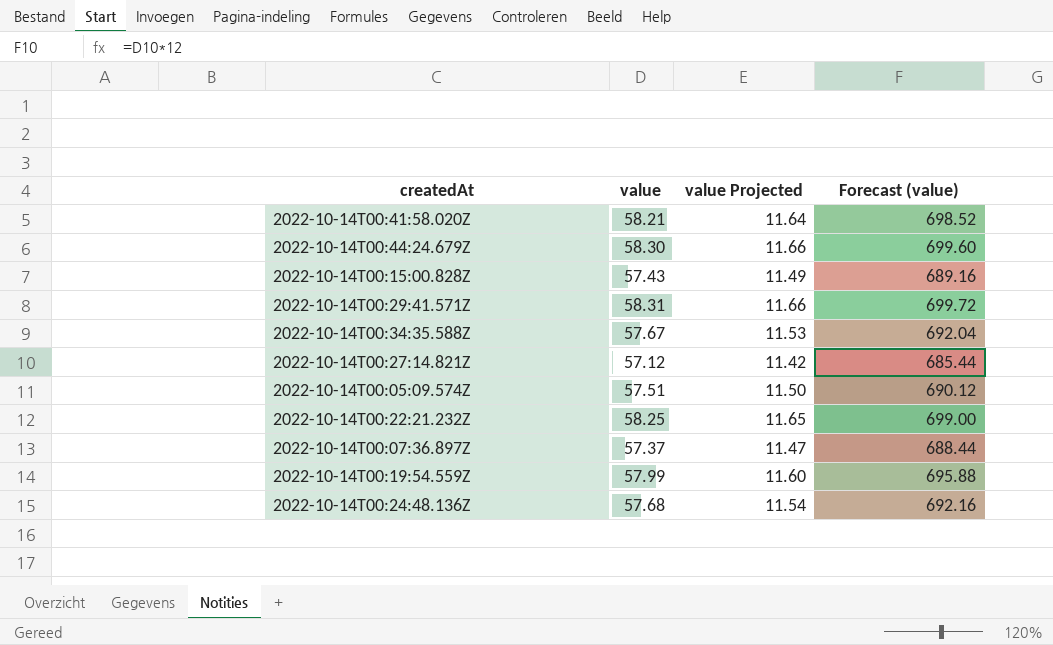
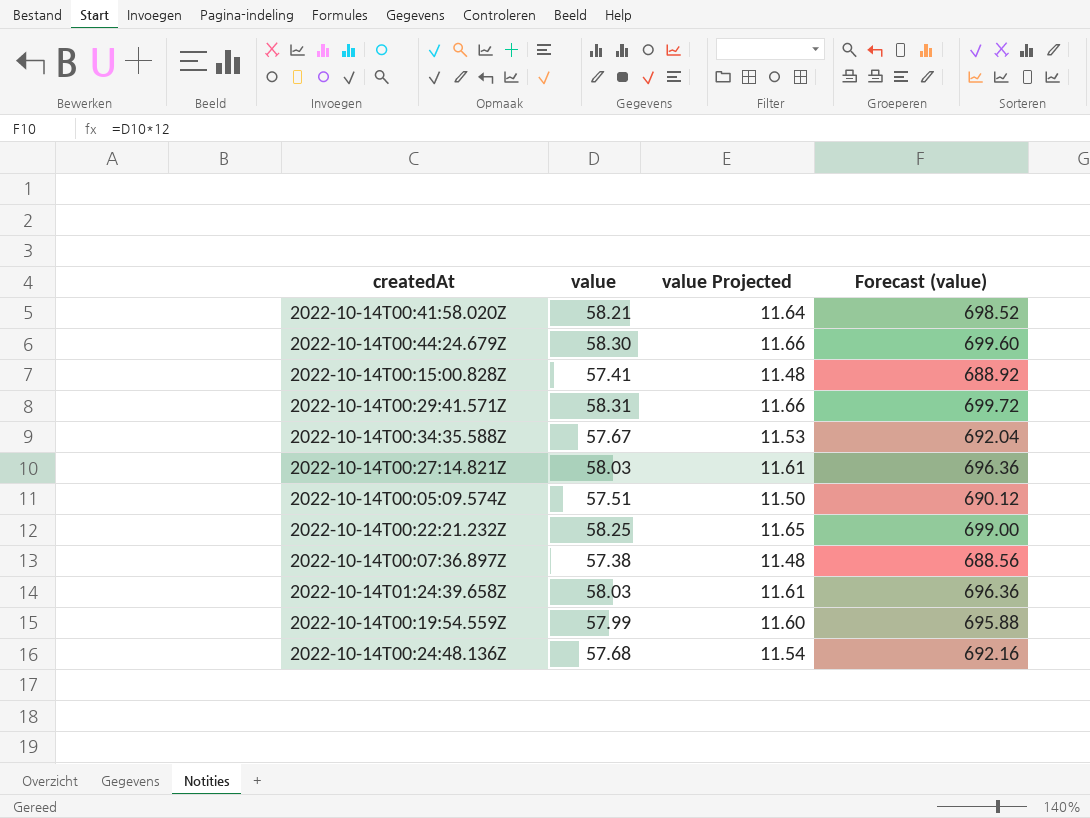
2022-10-14T00:15:00.828Z | value: 57.43 -> 57.41
2022-10-14T00:15:00.828Z | value Projected: 11.49 -> 11.48
2022-10-14T00:15:00.828Z | Forecast (value): 689.16 -> 688.92
2022-10-14T00:27:14.821Z | value: 57.12 -> 58.03
2022-10-14T00:27:14.821Z | value Projected: 11.42 -> 11.61
2022-10-14T00:27:14.821Z | Forecast (value): 685.44 -> 696.36
2022-10-14T00:07:36.897Z | value: 57.37 -> 57.38
2022-10-14T00:07:36.897Z | value Projected: 11.47 -> 11.48
2022-10-14T00:07:36.897Z | Forecast (value): 688.44 -> 688.56
row 2022-10-14T01:24:39.658Z: none -> 58.03 | 11.61 | 696.36

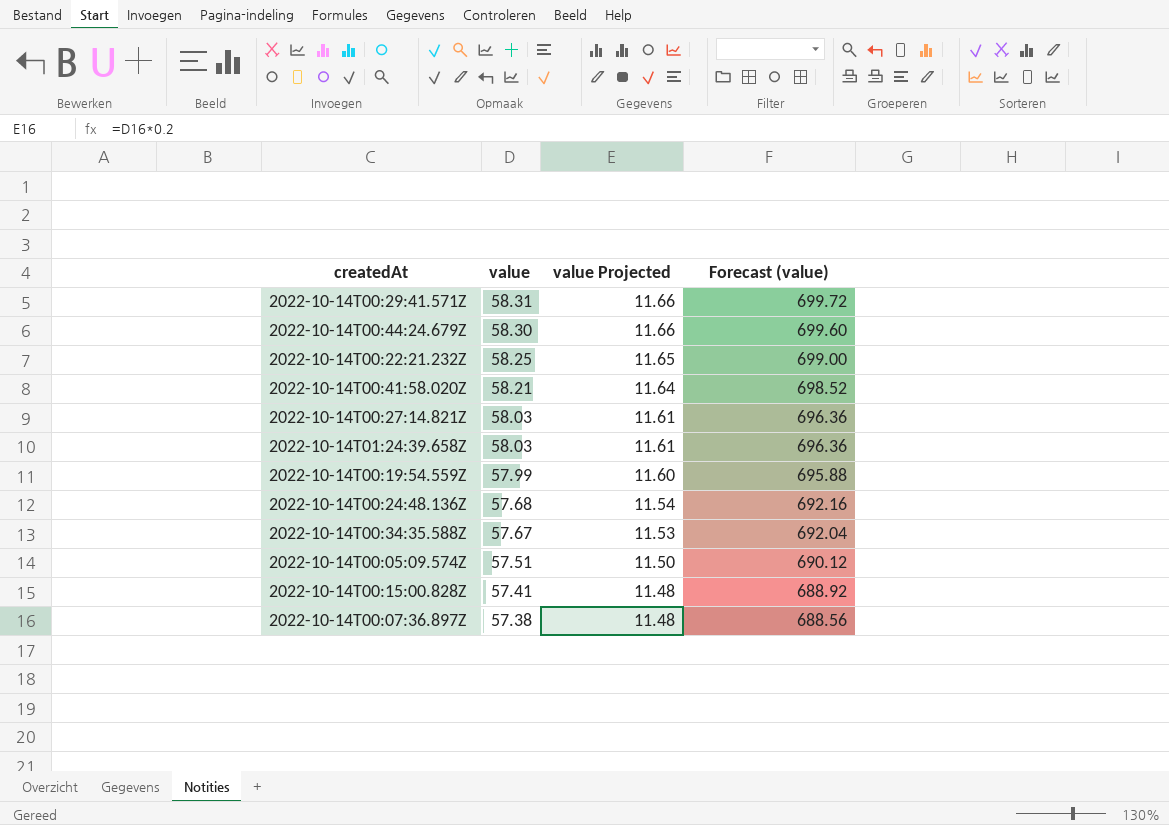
row order: none -> value descending

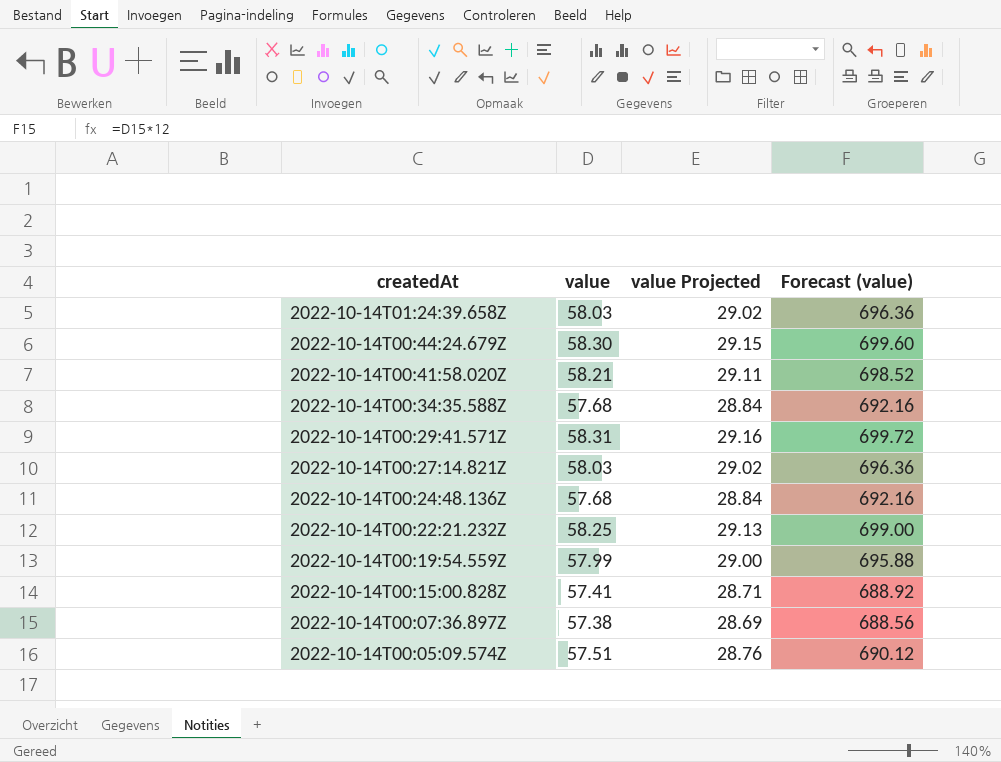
row order: value descending -> createdAt descending
column value Projected | formula: [value] * 0.2 -> [value] * 0.5
2022-10-14T00:34:35.588Z | value: 57.67 -> 57.68
2022-10-14T00:34:35.588Z | Forecast (value): 692.04 -> 692.16

